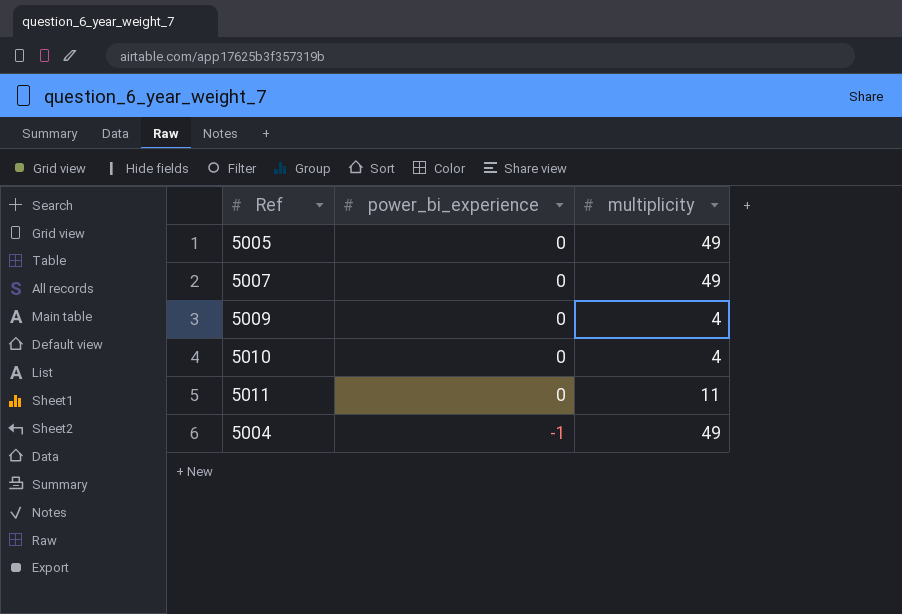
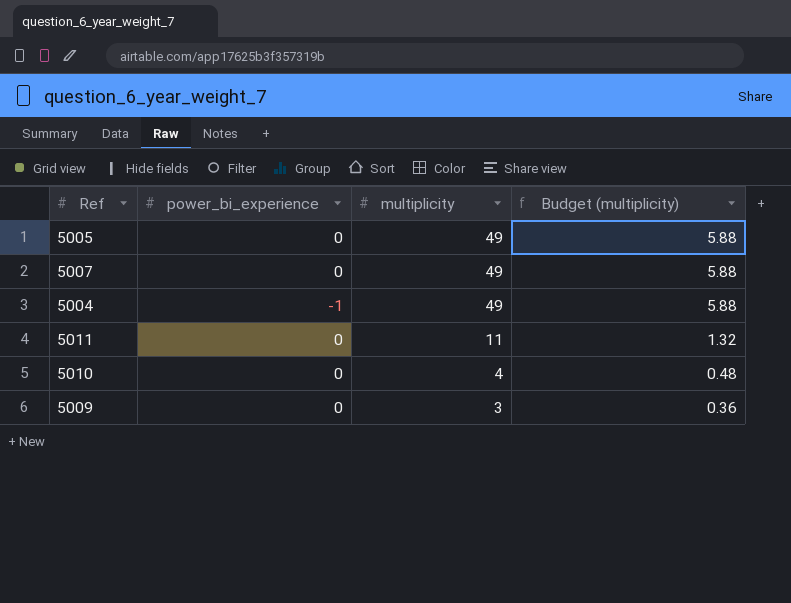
row order: power_bi_experience descending -> multiplicity descending
column Budget (multiplicity) | formula: none -> [multiplicity] * 0.12
5009 | multiplicity: 4 -> 3

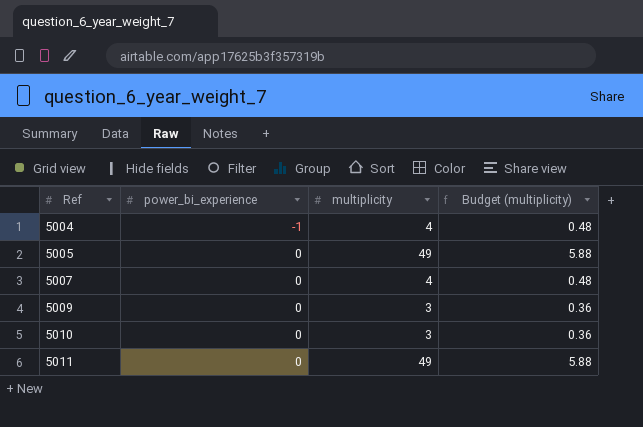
row order: multiplicity descending -> Ref ascending
5004 | multiplicity: 49 -> 4
5004 | Budget (multiplicity): 5.88 -> 0.48
5007 | multiplicity: 49 -> 4
5007 | Budget (multiplicity): 5.88 -> 0.48
5010 | multiplicity: 4 -> 3
5010 | Budget (multiplicity): 0.48 -> 0.36
5011 | multiplicity: 11 -> 49
5011 | Budget (multiplicity): 1.32 -> 5.88

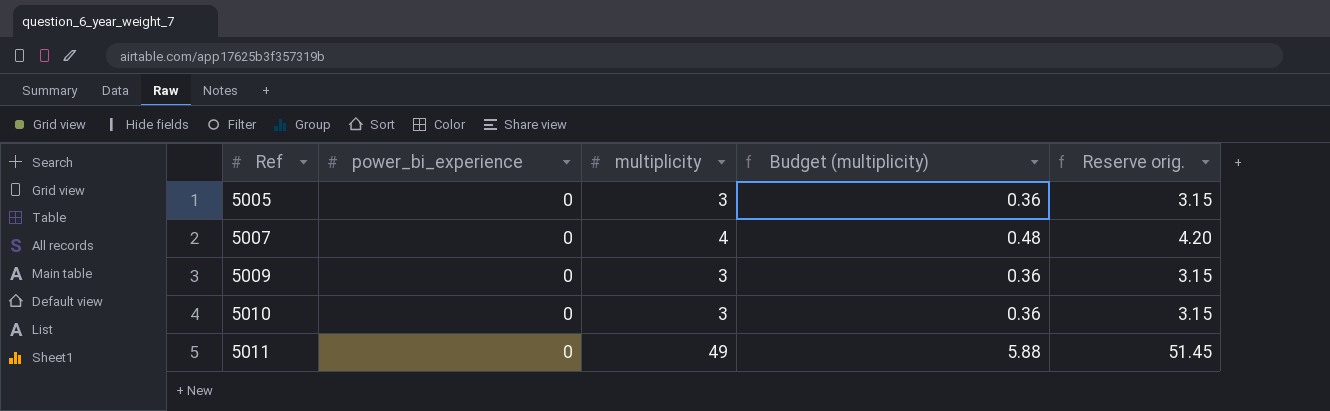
column Reserve orig. | formula: none -> [multiplicity] * 1.05
row 5004: -1 | 4 | 0.48 -> none
5005 | multiplicity: 49 -> 3
5005 | Budget (multiplicity): 5.88 -> 0.36

